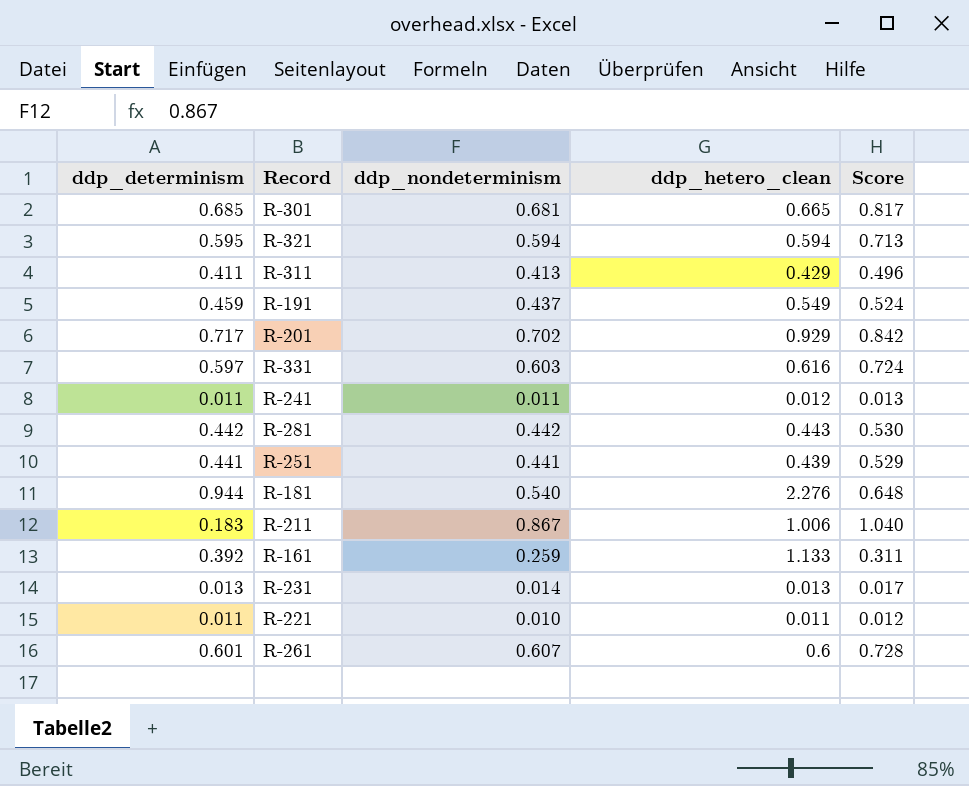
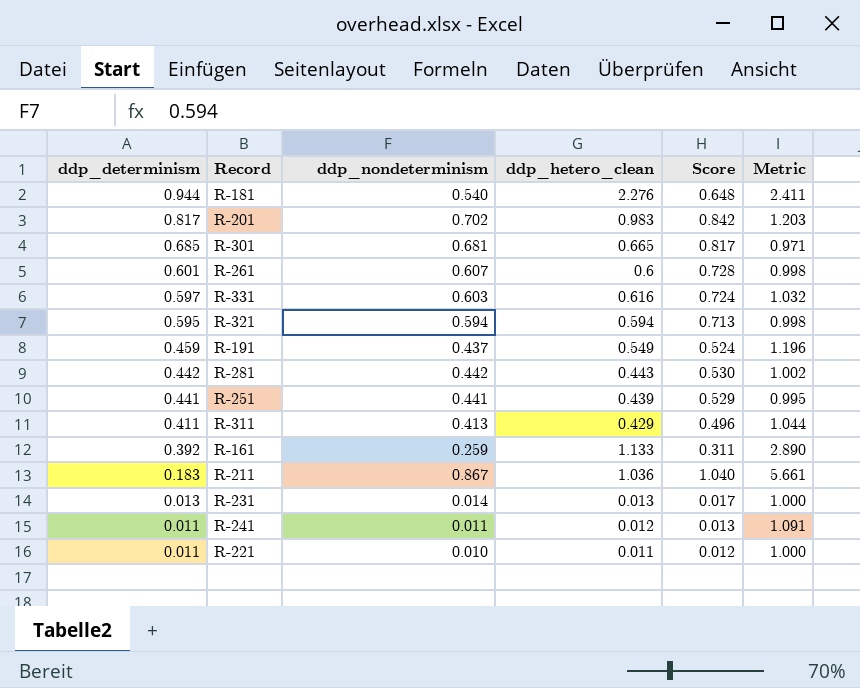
row order: none -> ddp_determinism descending
column Metric | formula: none -> [ddp_hetero_clean] / [ddp_determinism]
R-201 | ddp_determinism: 0.717 -> 0.817
R-201 | ddp_hetero_clean: 0.929 -> 0.983
R-211 | ddp_hetero_clean: 1.006 -> 1.036

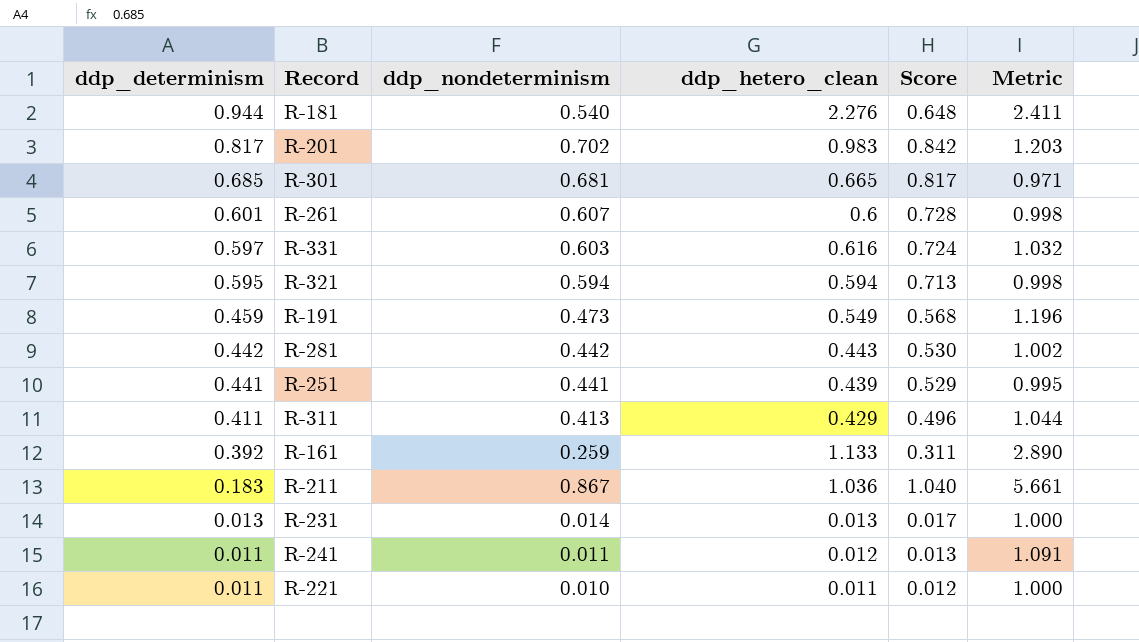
R-191 | ddp_nondeterminism: 0.437 -> 0.473
R-191 | Score: 0.524 -> 0.568

